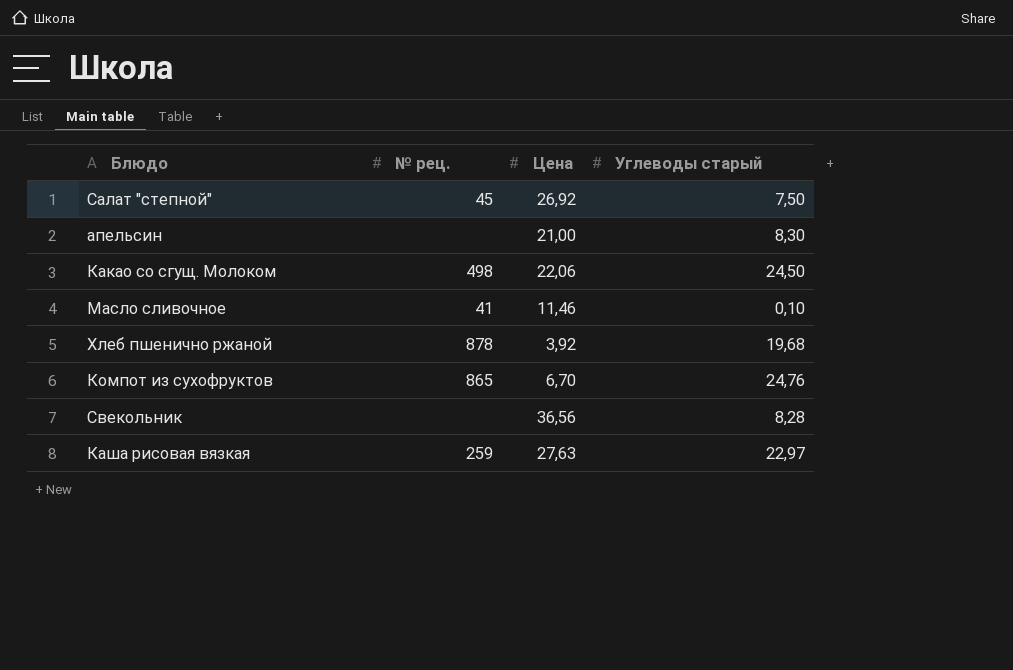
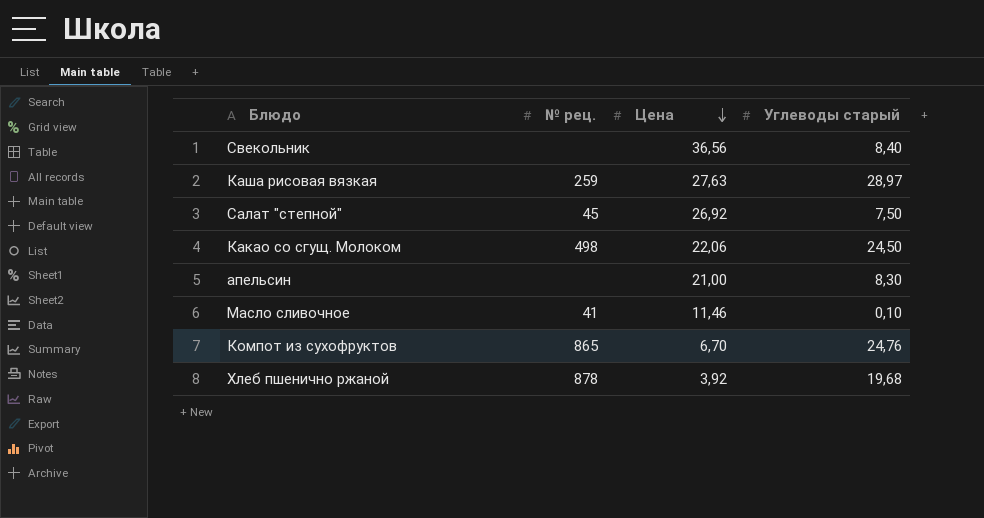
row order: none -> Цена descending
Свекольник | Углеводы старый: 8,28 -> 8,40
Каша рисовая вязкая | Углеводы старый: 22,97 -> 28,97

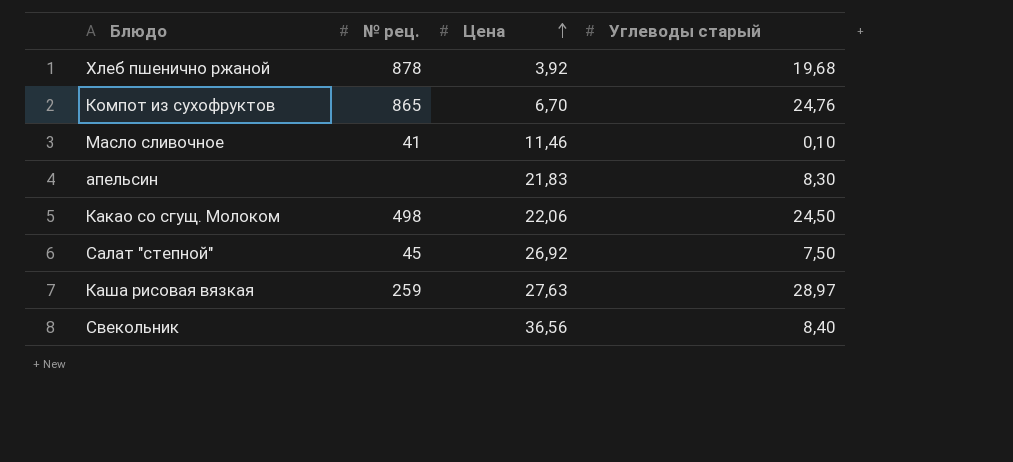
row order: Цена descending -> Цена ascending
апельсин | Цена: 21,00 -> 21,83

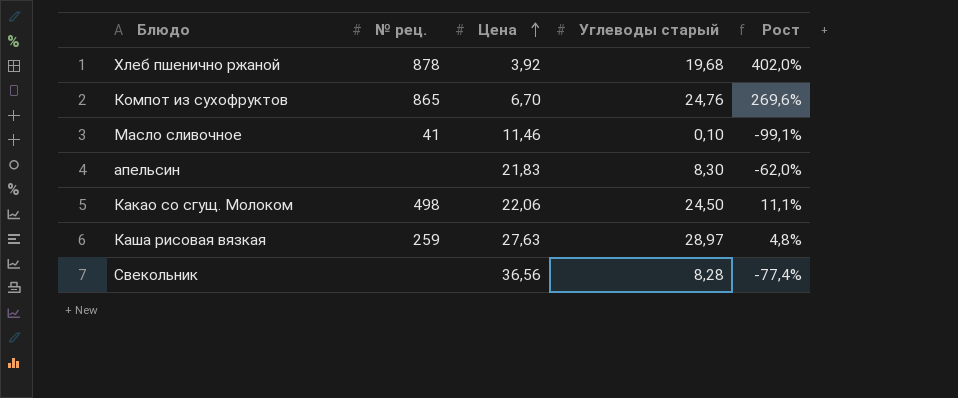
column Рост | formula: none -> ([Углеводы старый] - [Цена]) / [Цена]
row Салат "степной": 45 | 26,92 | 7,50 -> none
Свекольник | Углеводы старый: 8,40 -> 8,28

